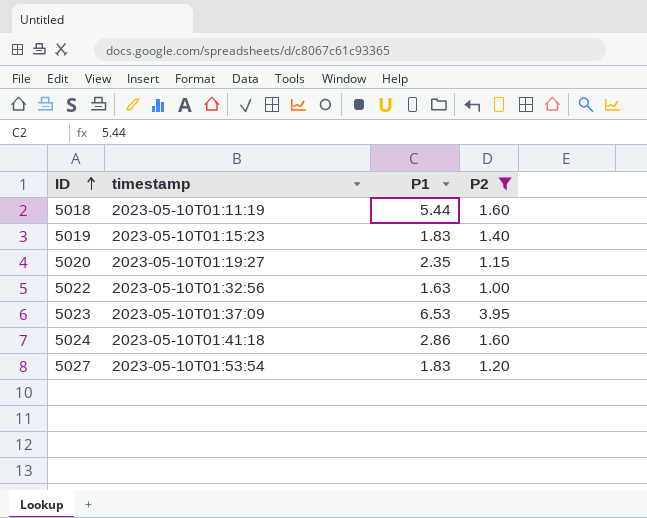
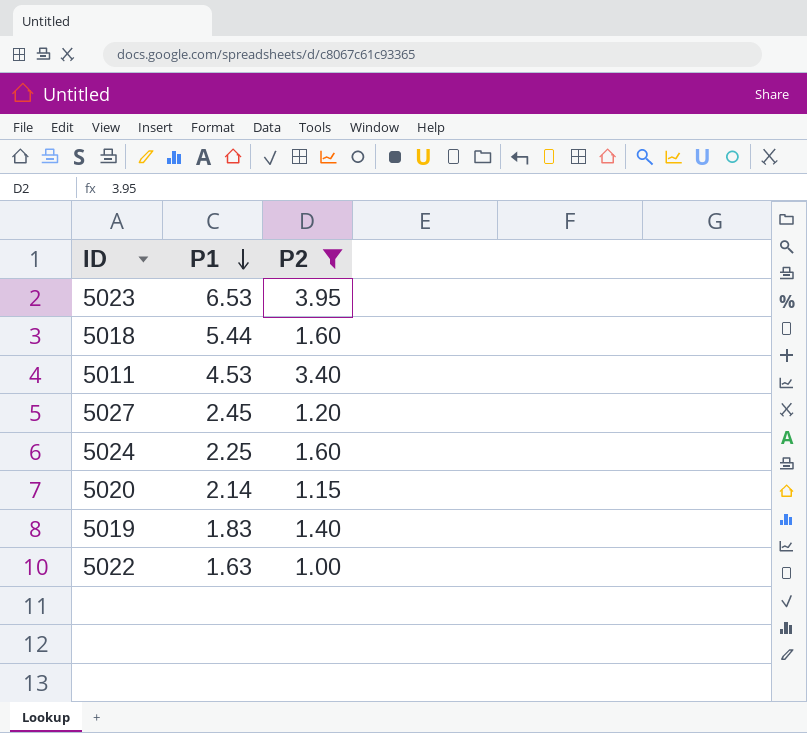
row order: ID ascending -> P1 descending
column timestamp | position: 2 -> none
row 5011: none -> 4.53 | 3.40
5027 | P1: 1.83 -> 2.45
5024 | P1: 2.86 -> 2.25
5020 | P1: 2.35 -> 2.14

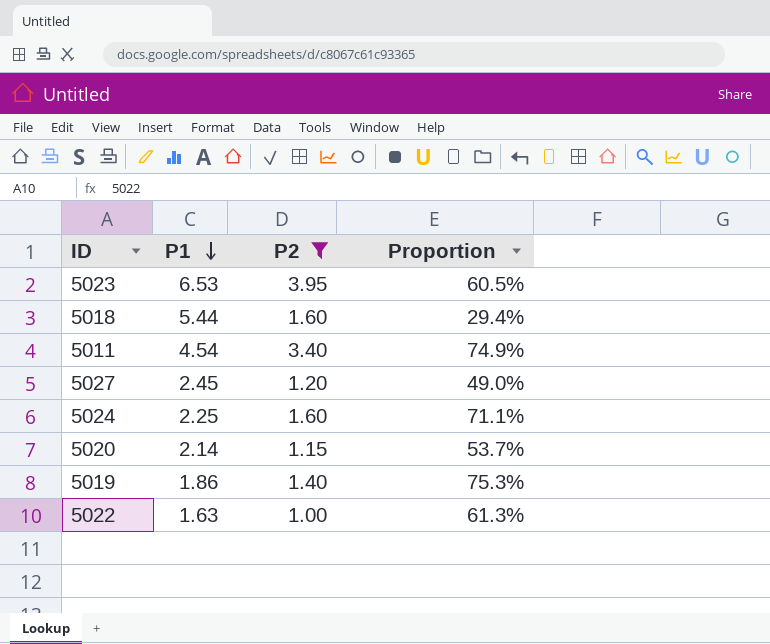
column Proportion | formula: none -> [P2] / [P1]
5011 | P1: 4.53 -> 4.54
5019 | P1: 1.83 -> 1.86

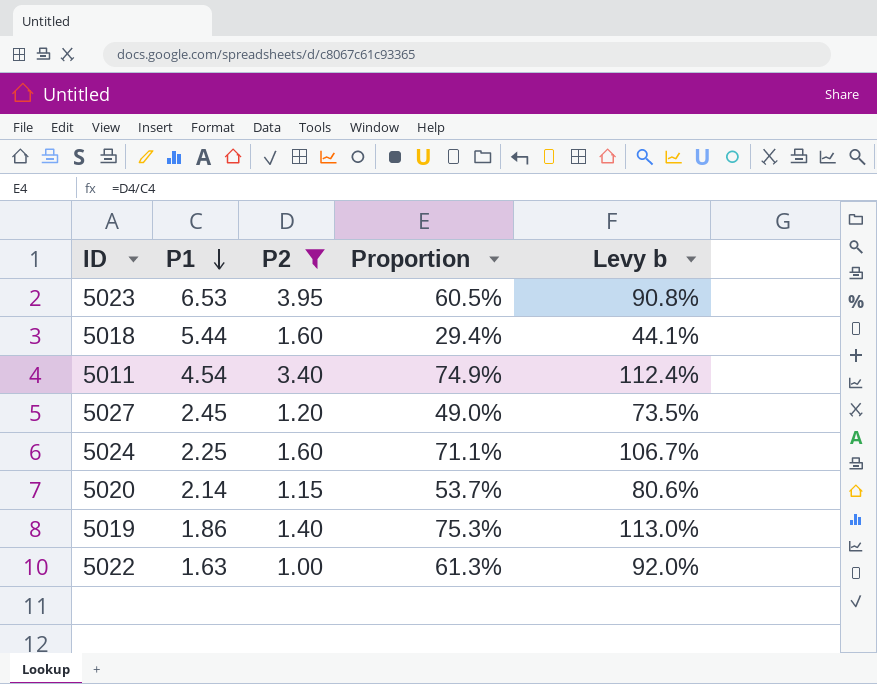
column Levy b | formula: none -> [Proportion] * 1.5

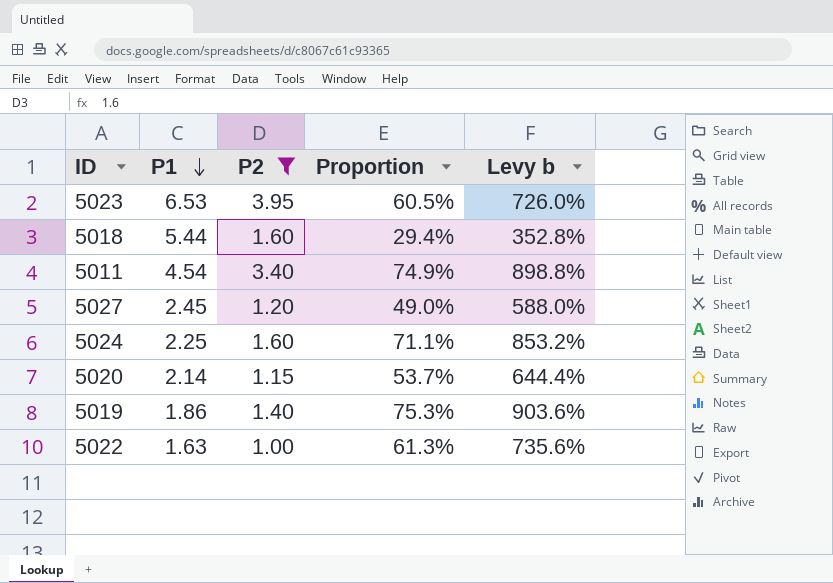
column Levy b | formula: [Proportion] * 1.5 -> [Proportion] * 12

